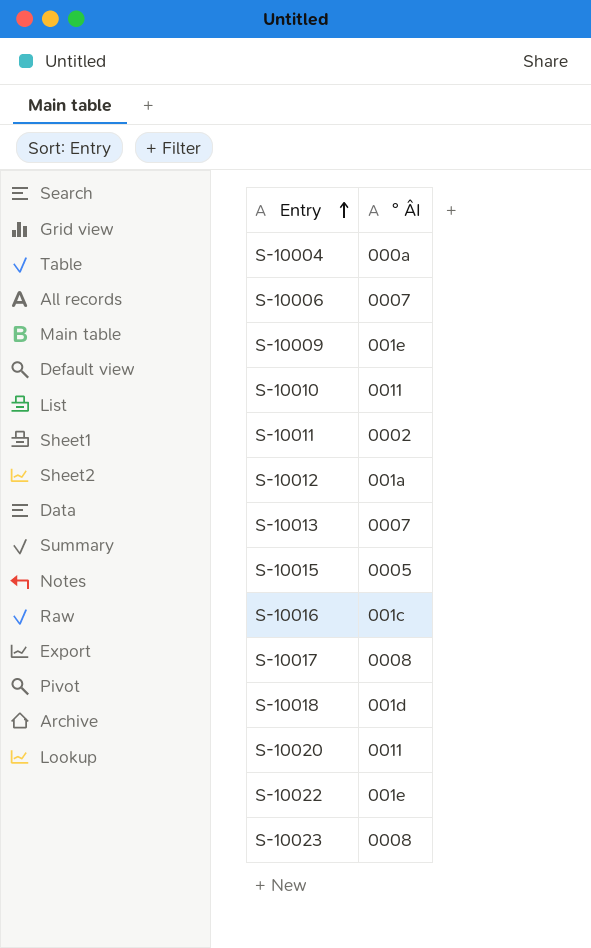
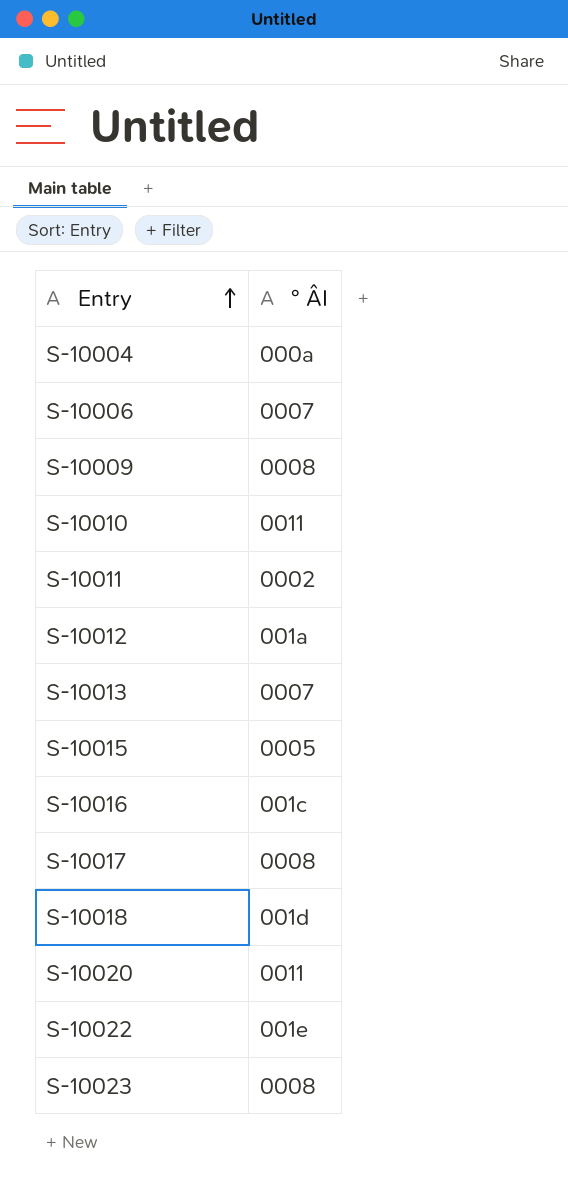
S-10009 | ° ÂI: 001e -> 0008

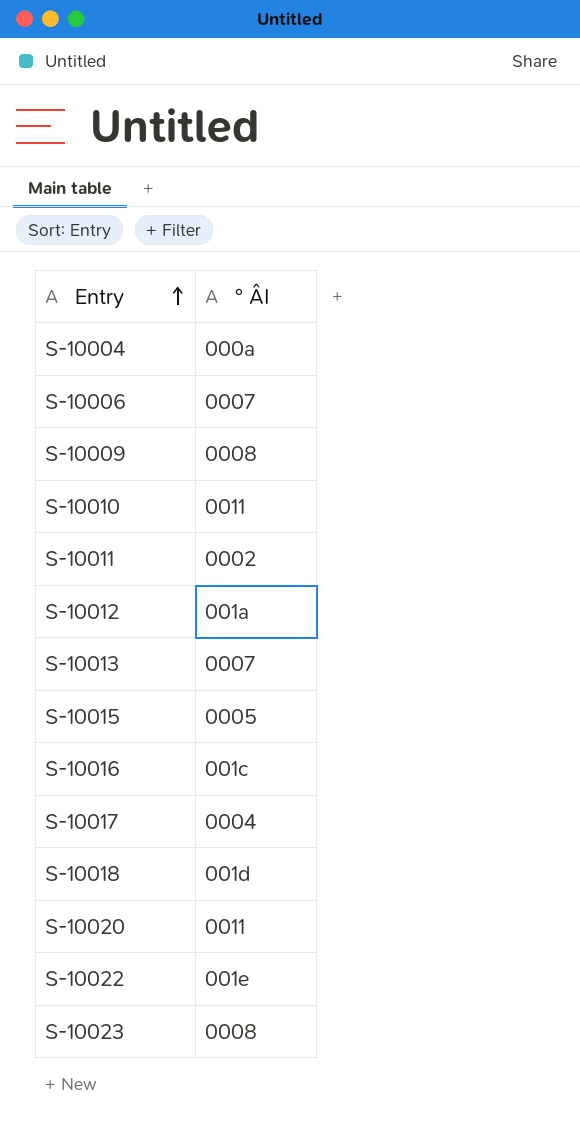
S-10017 | ° ÂI: 0008 -> 0004

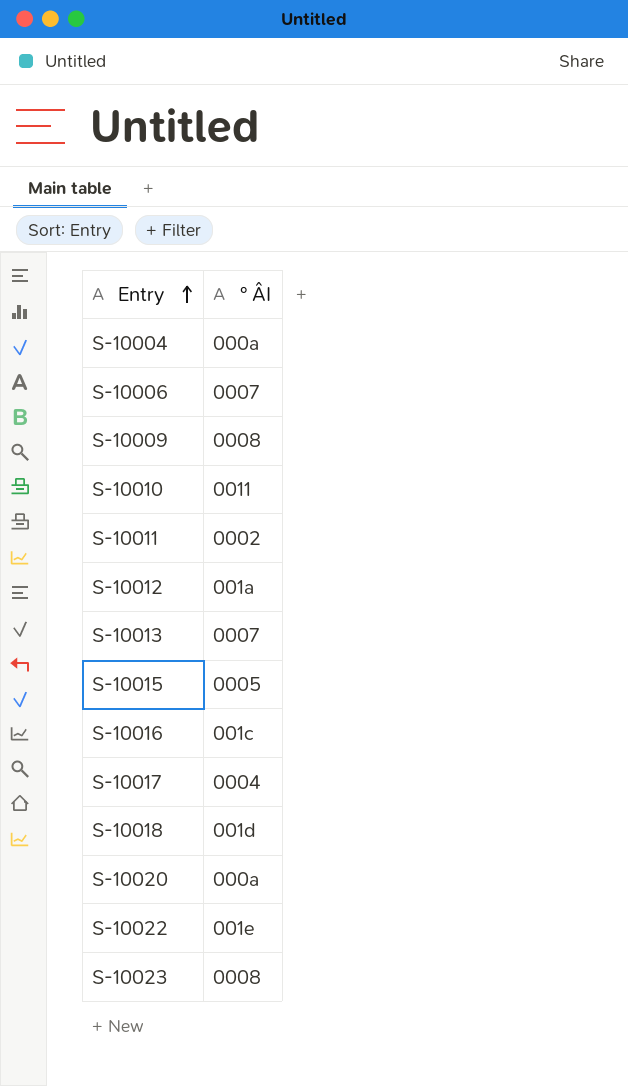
S-10020 | ° ÂI: 0011 -> 000a

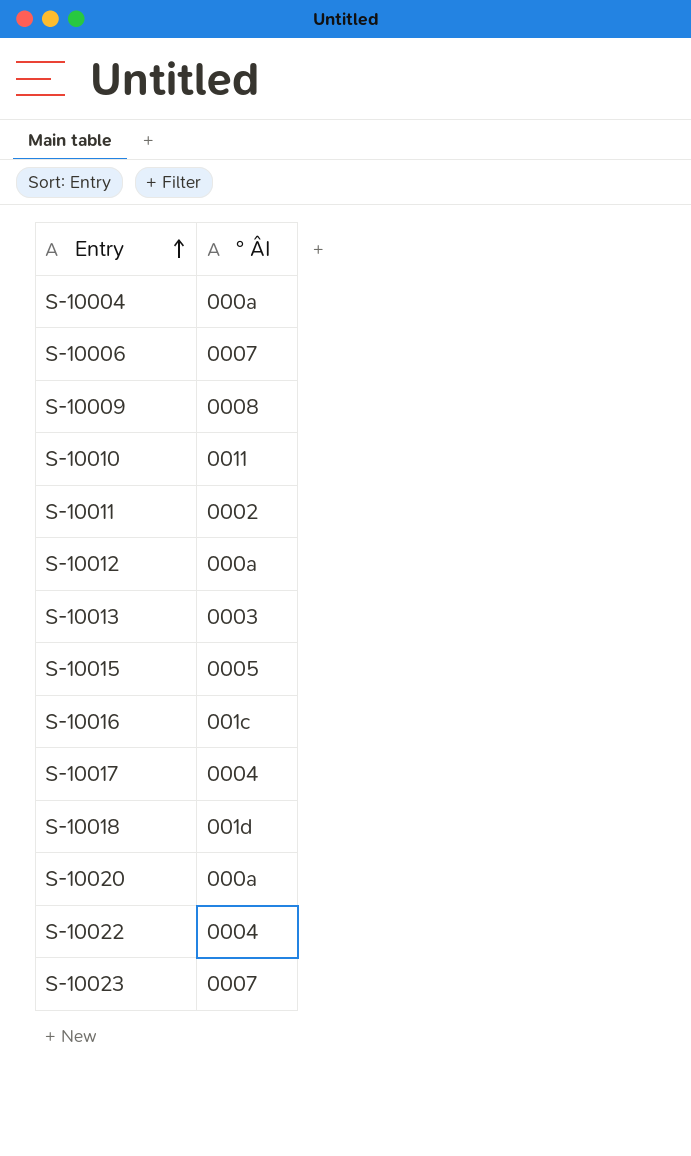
S-10012 | ° ÂI: 001a -> 000a
S-10013 | ° ÂI: 0007 -> 0003
S-10022 | ° ÂI: 001e -> 0004
S-10023 | ° ÂI: 0008 -> 0007

